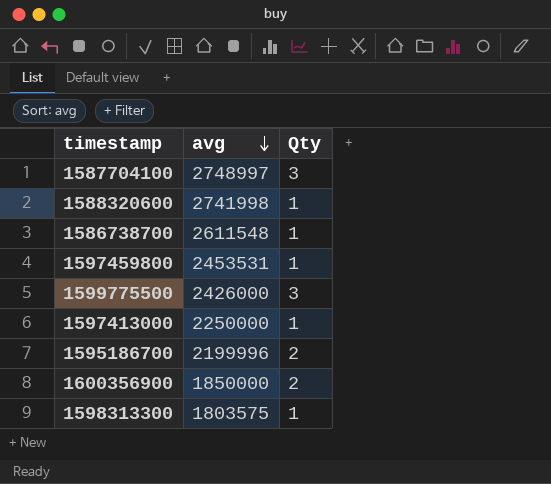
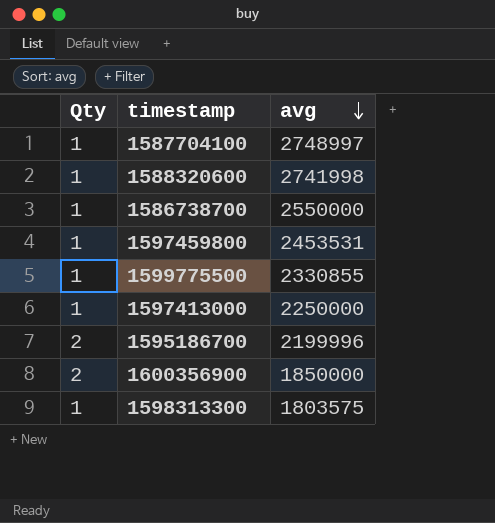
column Qty | position: 3 -> 1
1587704100 | Qty: 3 -> 1
1586738700 | avg: 2611548 -> 2550000
1599775500 | Qty: 3 -> 1
1599775500 | avg: 2426000 -> 2330855

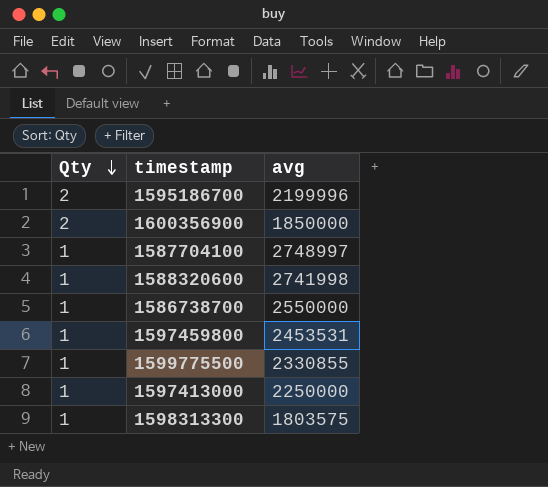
row order: avg descending -> Qty descending

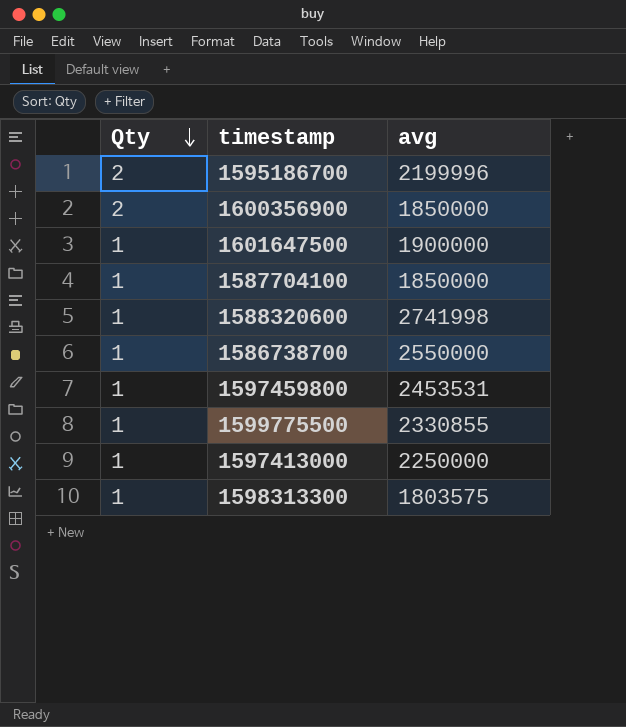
row 1601647500: none -> 1 | 1900000
1587704100 | avg: 2748997 -> 1850000

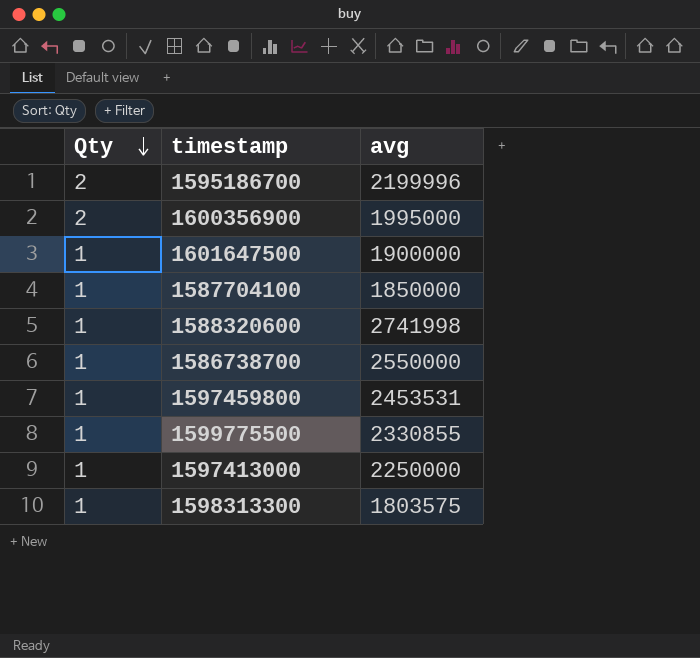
1600356900 | avg: 1850000 -> 1995000

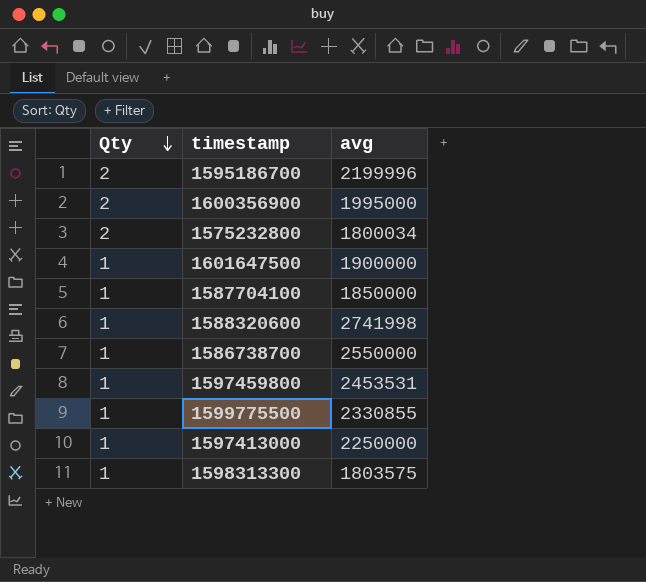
row 1575232800: none -> 2 | 1800034

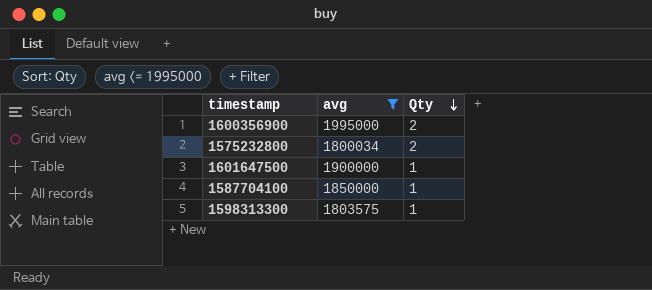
filter: none -> avg <= 1995000
column Qty | position: 1 -> 3

